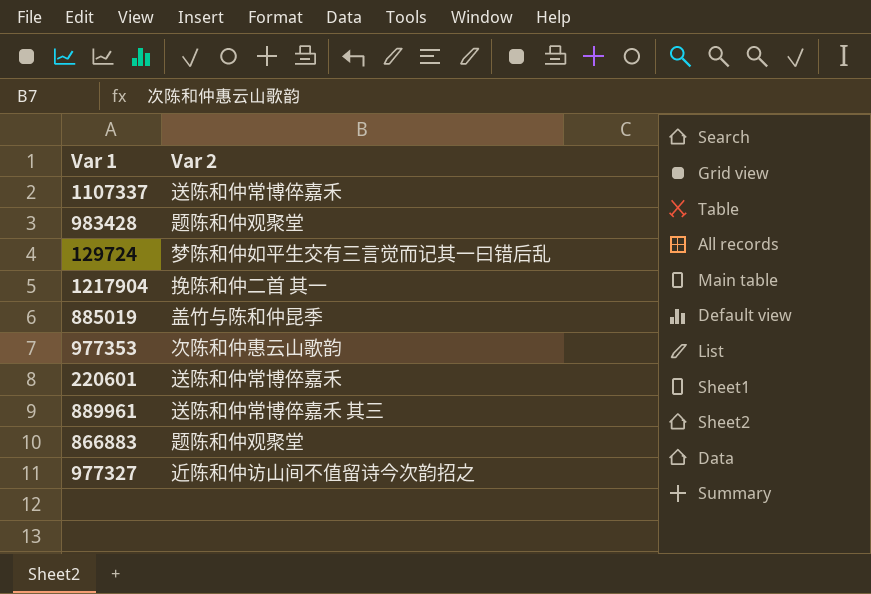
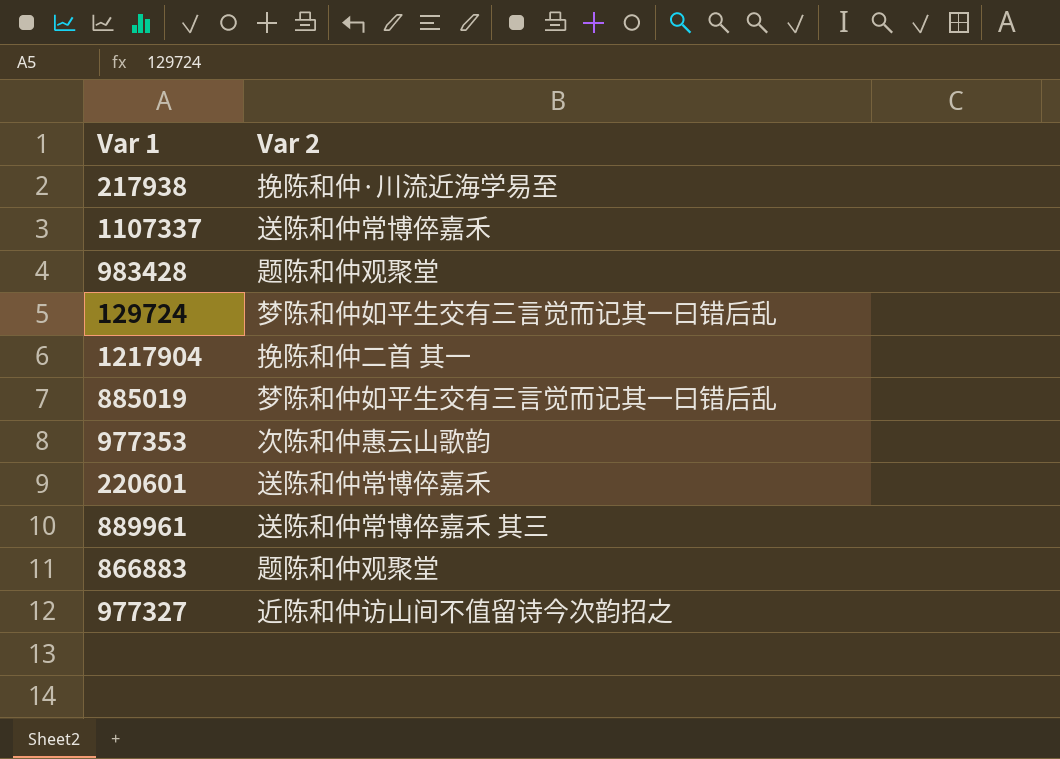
row 217938: none -> 挽陈和仲·川流近海学易至
885019 | Var 2: 盖竹与陈和仲昆季 -> 梦陈和仲如平生交有三言觉而记其一曰错后乱

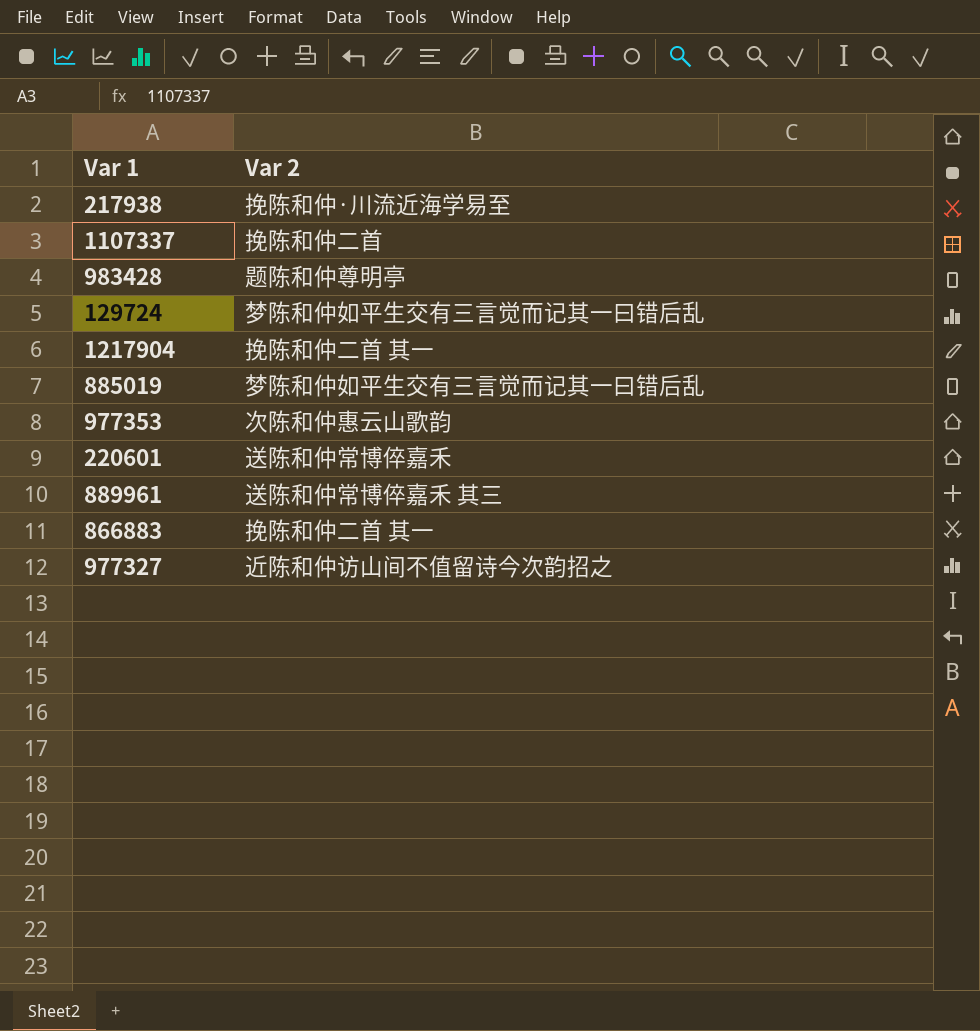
1107337 | Var 2: 送陈和仲常博倅嘉禾 -> 挽陈和仲二首
983428 | Var 2: 题陈和仲观聚堂 -> 题陈和仲尊明亭
866883 | Var 2: 题陈和仲观聚堂 -> 挽陈和仲二首 其一

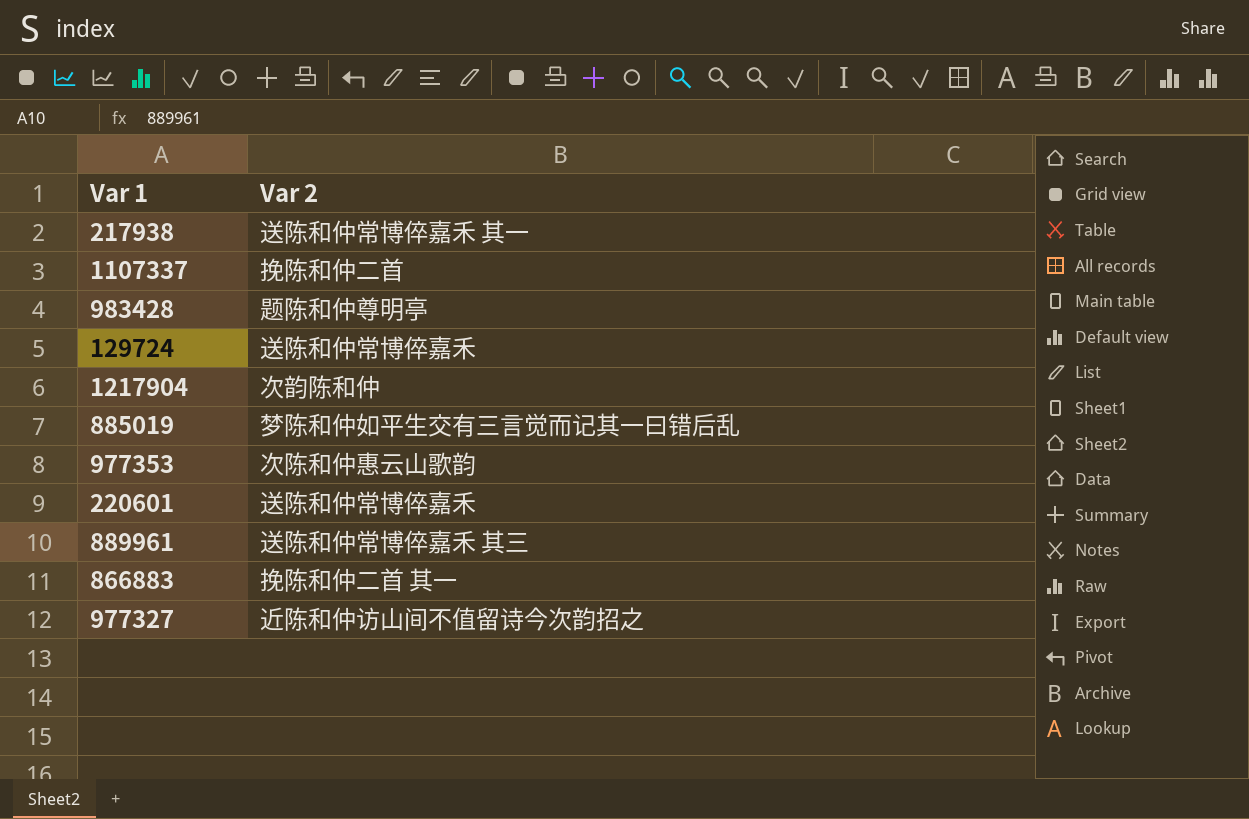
217938 | Var 2: 挽陈和仲·川流近海学易至 -> 送陈和仲常博倅嘉禾 其一
129724 | Var 2: 梦陈和仲如平生交有三言觉而记其一曰错后乱 -> 送陈和仲常博倅嘉禾
1217904 | Var 2: 挽陈和仲二首 其一 -> 次韵陈和仲

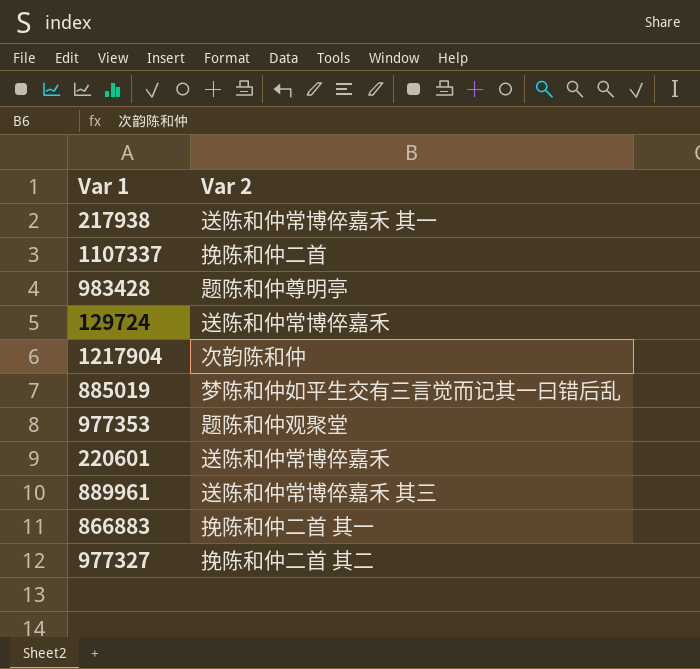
977353 | Var 2: 次陈和仲惠云山歌韵 -> 题陈和仲观聚堂
977327 | Var 2: 近陈和仲访山间不值留诗今次韵招之 -> 挽陈和仲二首 其二

